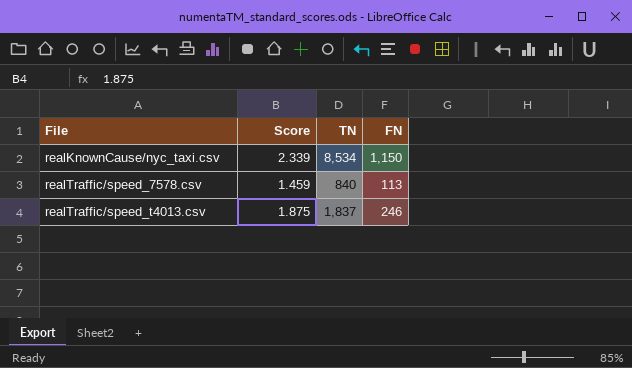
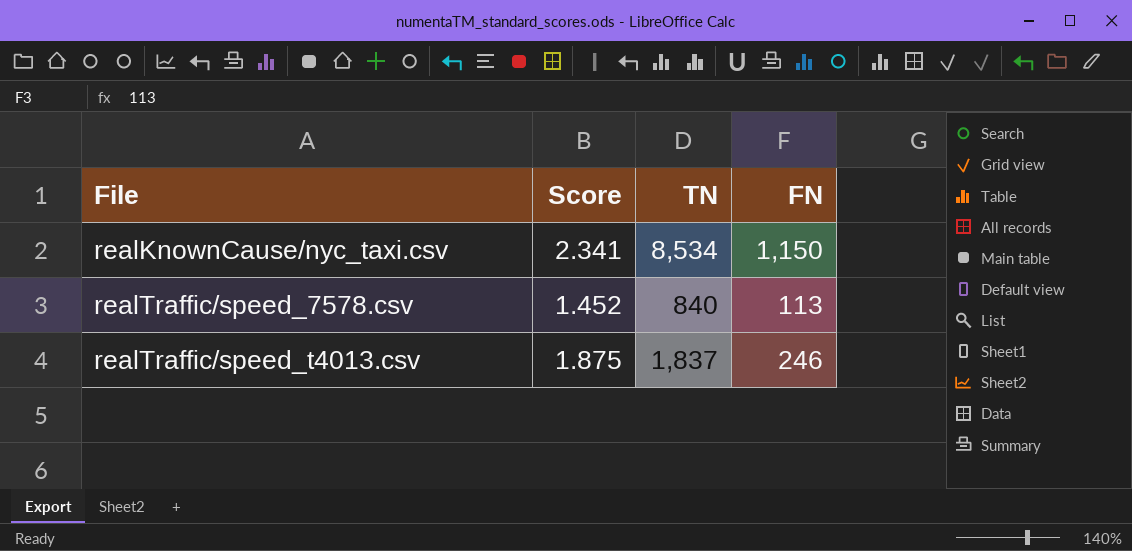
realKnownCause/nyc_taxi.csv | Score: 2.339 -> 2.341
realTraffic/speed_7578.csv | Score: 1.459 -> 1.452

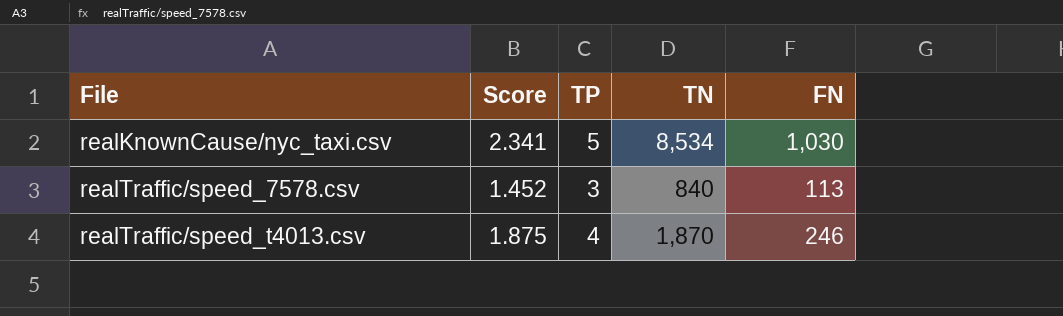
column TP | position: none -> 3
realKnownCause/nyc_taxi.csv | FN: 1,150 -> 1,030
realTraffic/speed_t4013.csv | TN: 1,837 -> 1,870

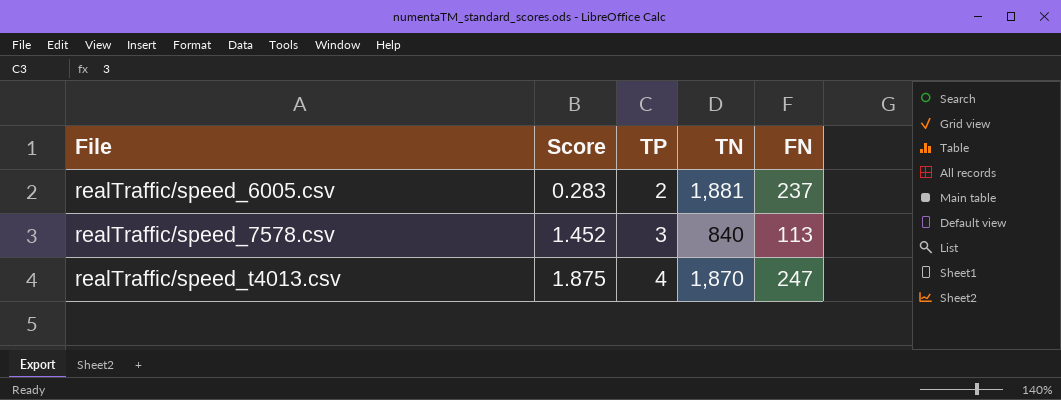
row realKnownCause/nyc_taxi.csv: 2.341 | 5 | 8,534 | 1,030 -> none
row realTraffic/speed_6005.csv: none -> 0.283 | 2 | 1,881 | 237
realTraffic/speed_t4013.csv | FN: 246 -> 247

